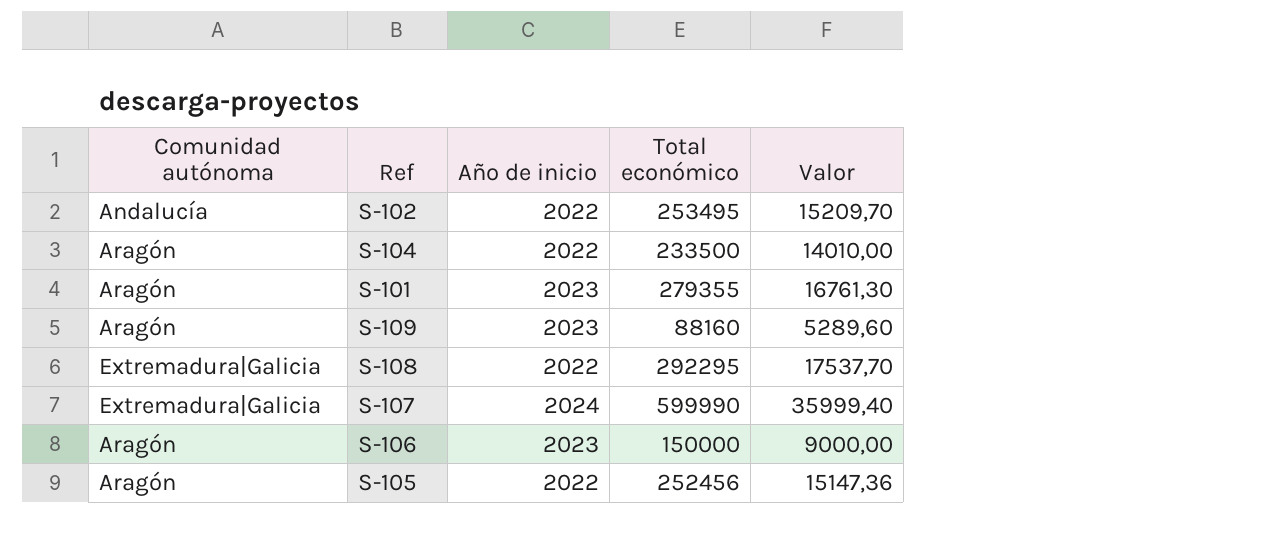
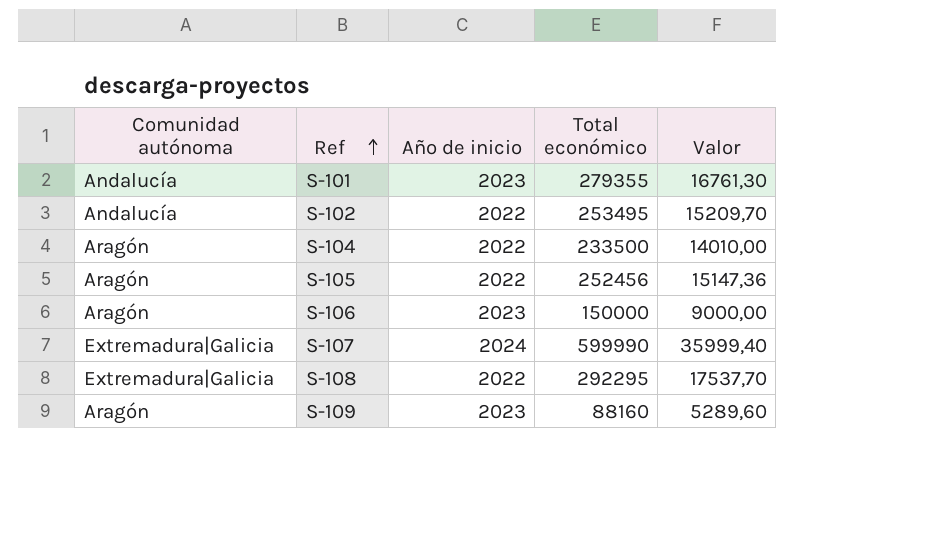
row order: none -> Ref ascending
S-101 | Comunidad autónoma: Aragón -> Andalucía

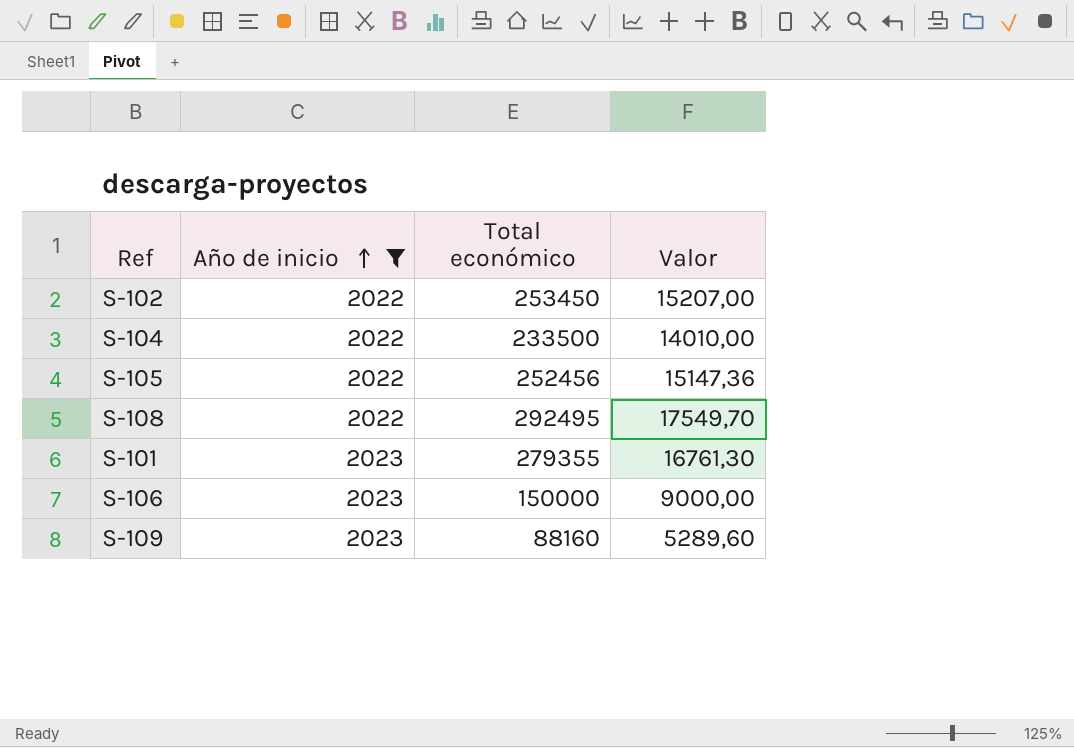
filter: none -> Año de inicio != 2024
row order: Ref ascending -> Año de inicio ascending
column Comunidad autónoma | position: 1 -> none
S-102 | Total económico: 253495 -> 253450
S-102 | Valor: 15209,70 -> 15207,00
S-108 | Total económico: 292295 -> 292495
S-108 | Valor: 17537,70 -> 17549,70

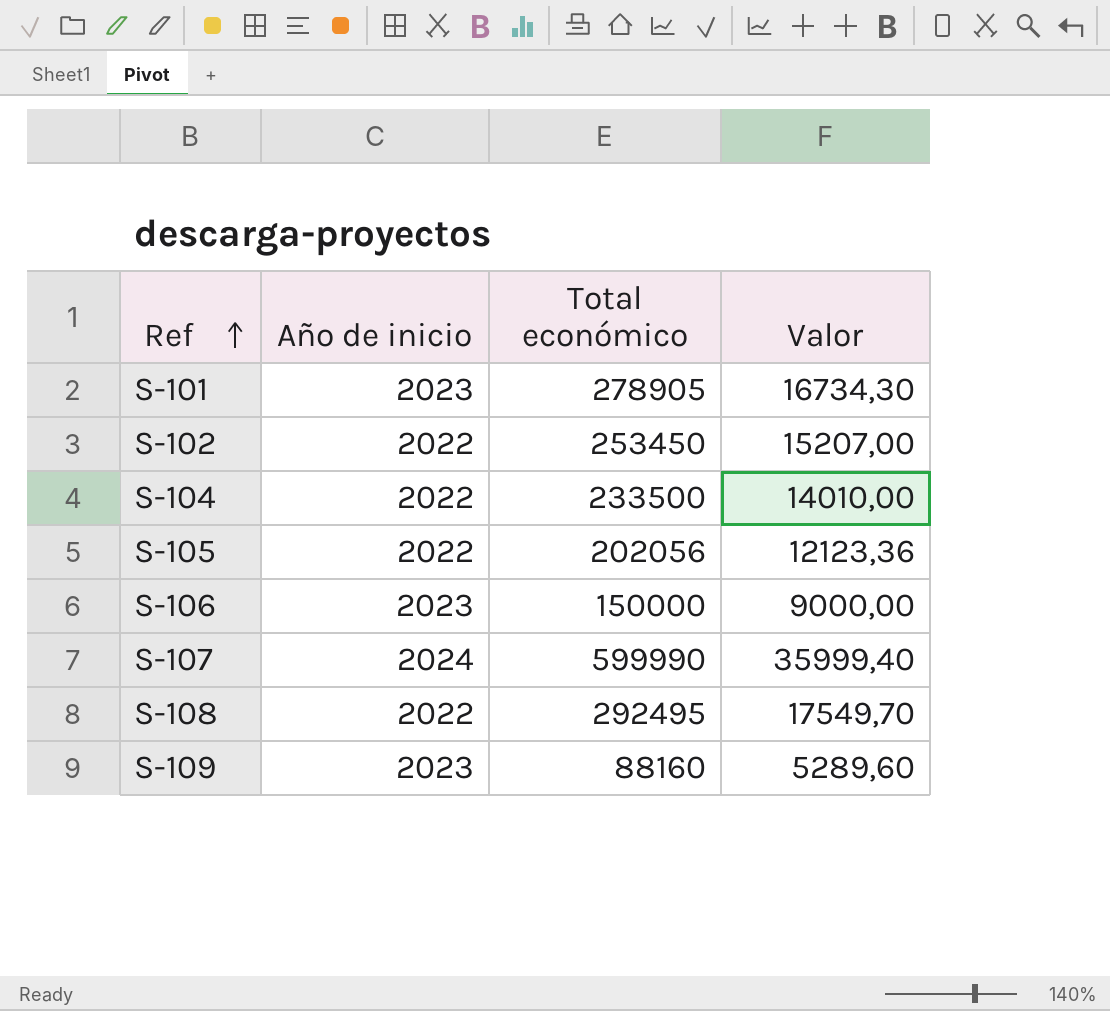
filter: Año de inicio != 2024 -> none
row order: Año de inicio ascending -> Ref ascending
S-101 | Total económico: 279355 -> 278905
S-101 | Valor: 16761,30 -> 16734,30
S-105 | Total económico: 252456 -> 202056
S-105 | Valor: 15147,36 -> 12123,36

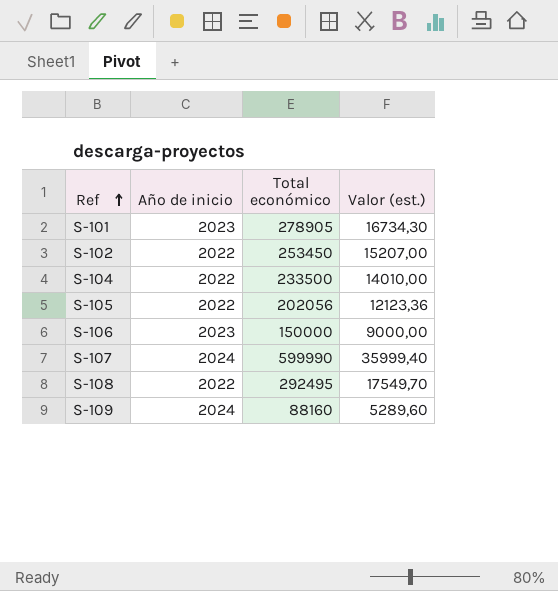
column name: Valor -> Valor (est.)
S-109 | Año de inicio: 2023 -> 2024

